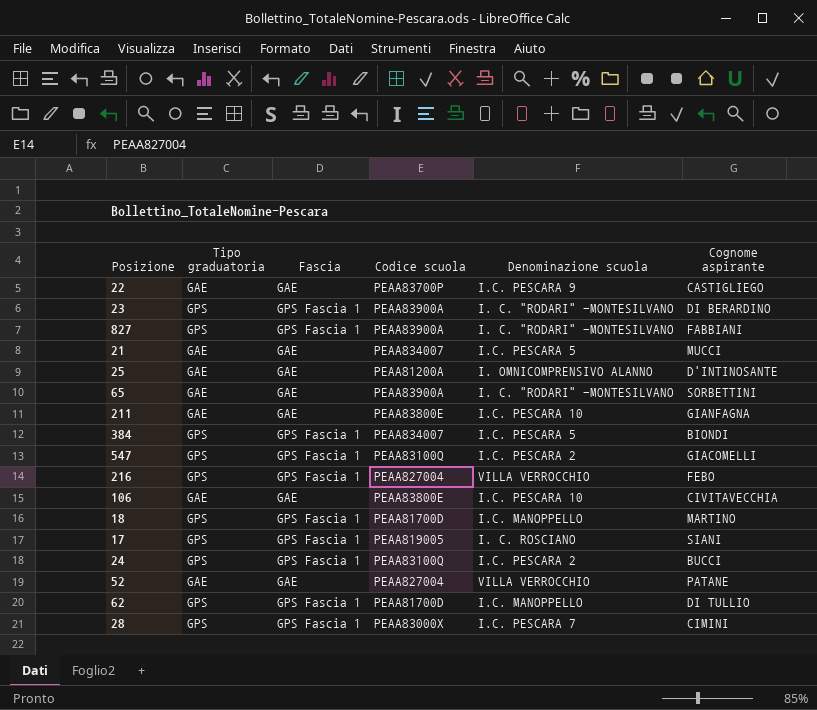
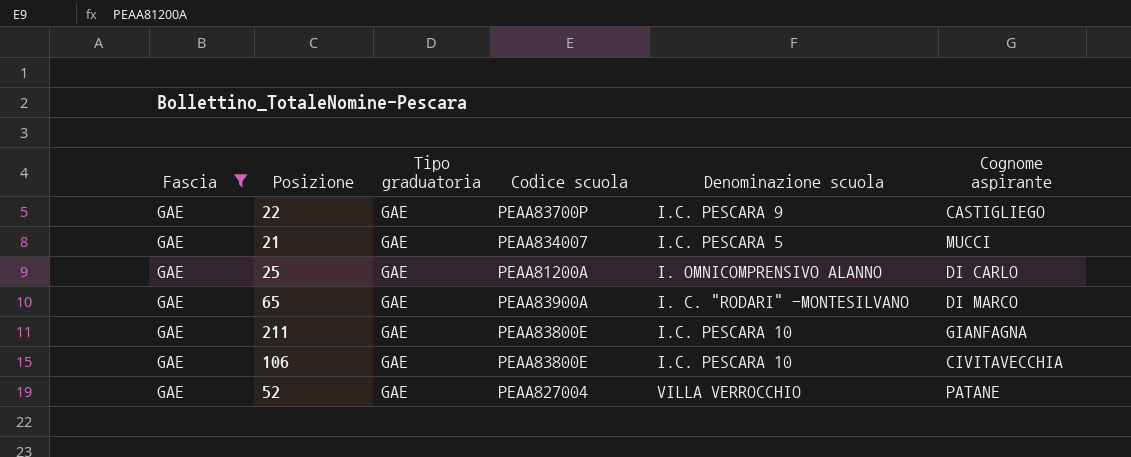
filter: none -> Fascia = GAE
column Fascia | position: 3 -> 1
25 | Cognome aspirante: D'INTINOSANTE -> DI CARLO
65 | Cognome aspirante: SORBETTINI -> DI MARCO

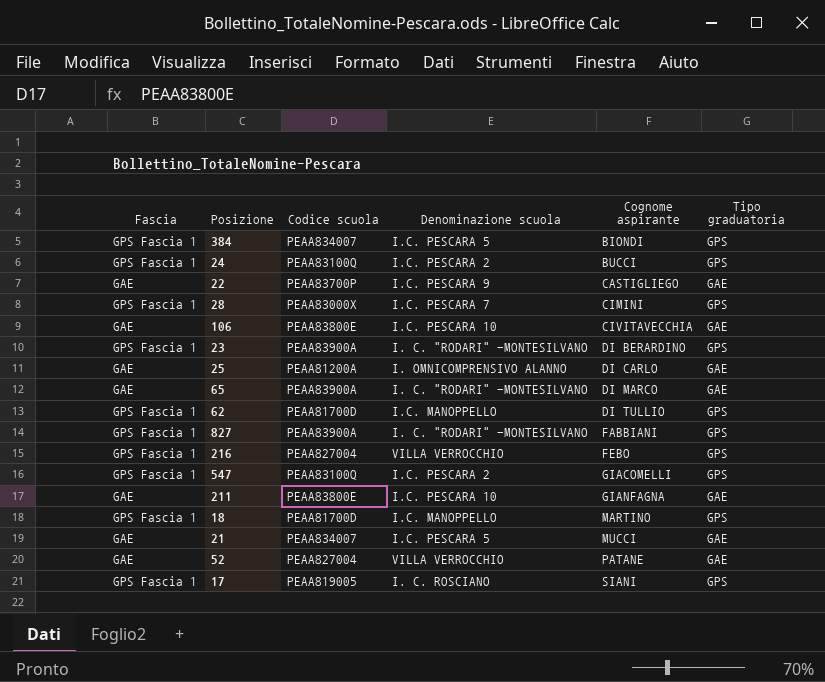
filter: Fascia = GAE -> none
row order: none -> Cognome aspirante ascending
column Tipo graduatoria | position: 3 -> 6

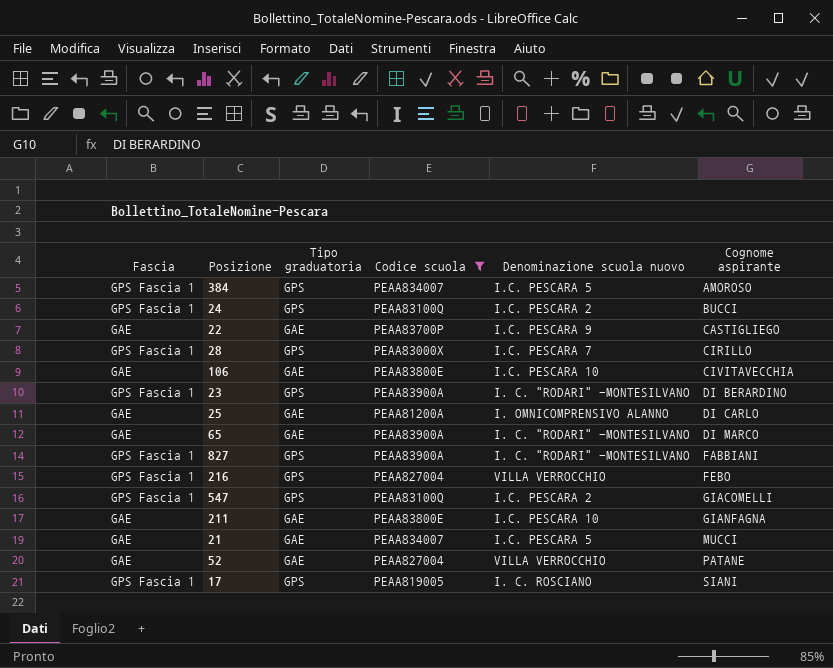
filter: none -> Codice scuola != PEAA81700D
column Tipo graduatoria | position: 6 -> 3
column name: Denominazione scuola -> Denominazione scuola nuovo
384 | Cognome aspirante: BIONDI -> AMOROSO
28 | Cognome aspirante: CIMINI -> CIRILLO

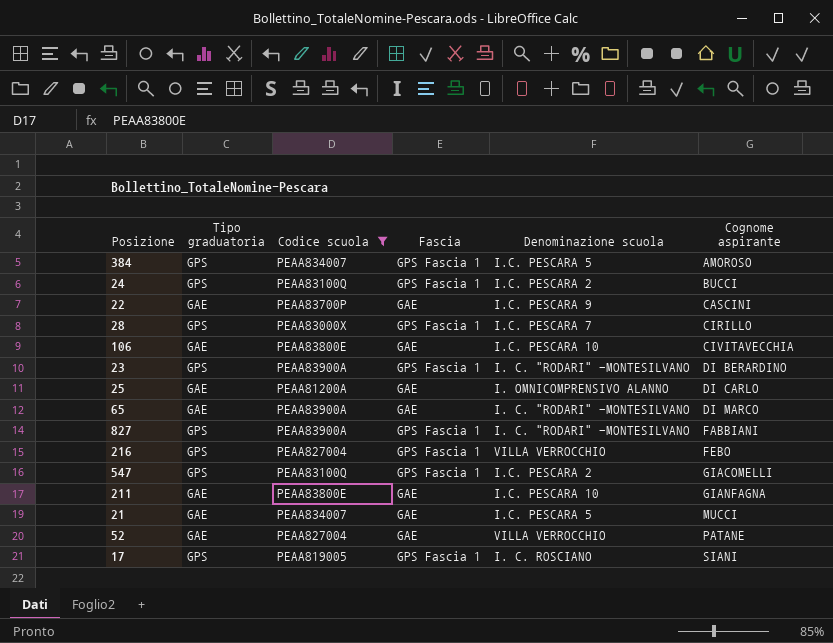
column Fascia | position: 1 -> 4
column name: Denominazione scuola nuovo -> Denominazione scuola
22 | Cognome aspirante: CASTIGLIEGO -> CASCINI

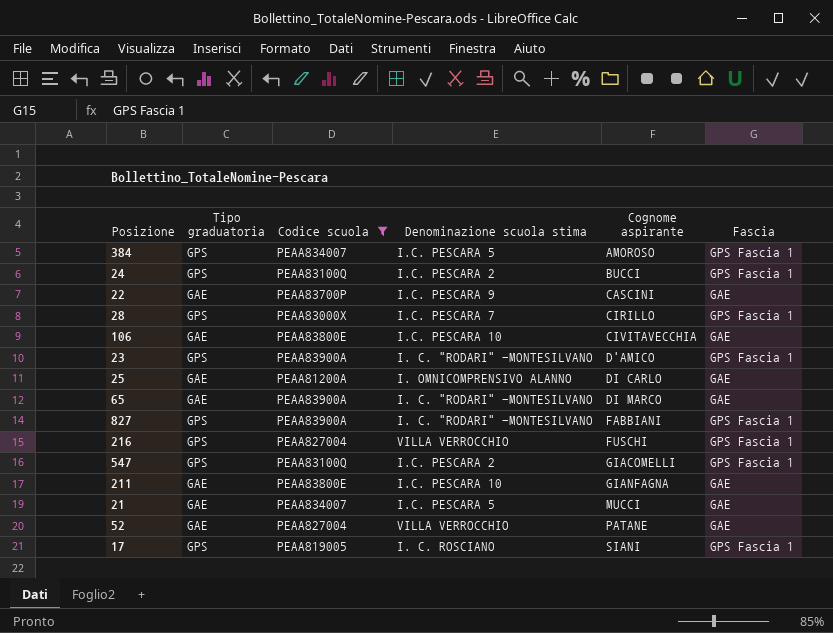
column name: Denominazione scuola -> Denominazione scuola stima
column Fascia | position: 4 -> 6
23 | Cognome aspirante: DI BERARDINO -> D'AMICO
216 | Cognome aspirante: FEBO -> FUSCHI

